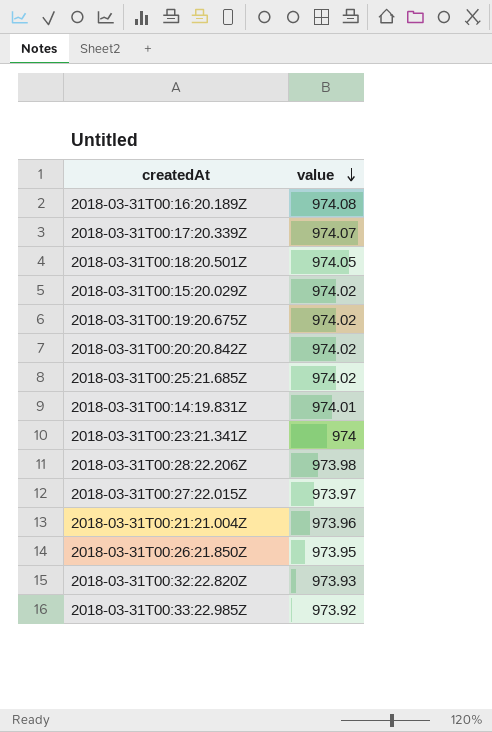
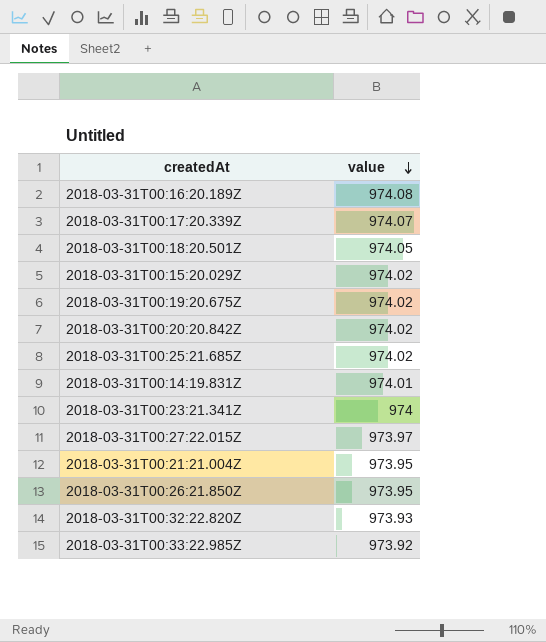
row 2018-03-31T00:28:22.206Z: 973.98 -> none
2018-03-31T00:21:21.004Z | value: 973.96 -> 973.95

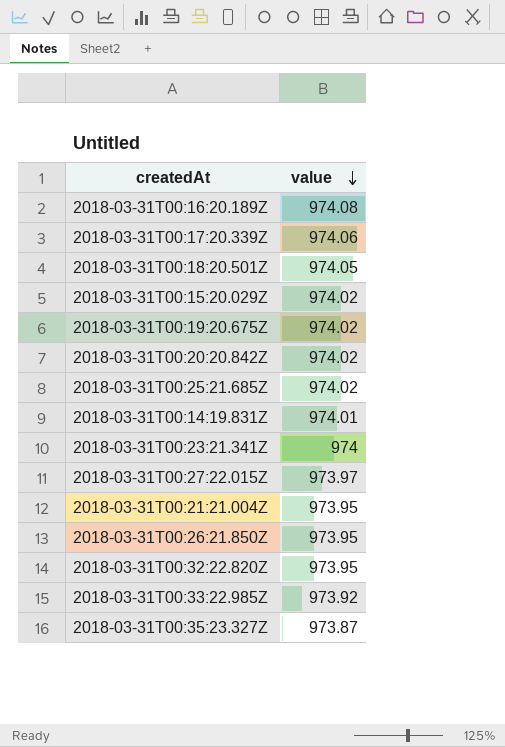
2018-03-31T00:17:20.339Z | value: 974.07 -> 974.06
2018-03-31T00:32:22.820Z | value: 973.93 -> 973.95
row 2018-03-31T00:35:23.327Z: none -> 973.87

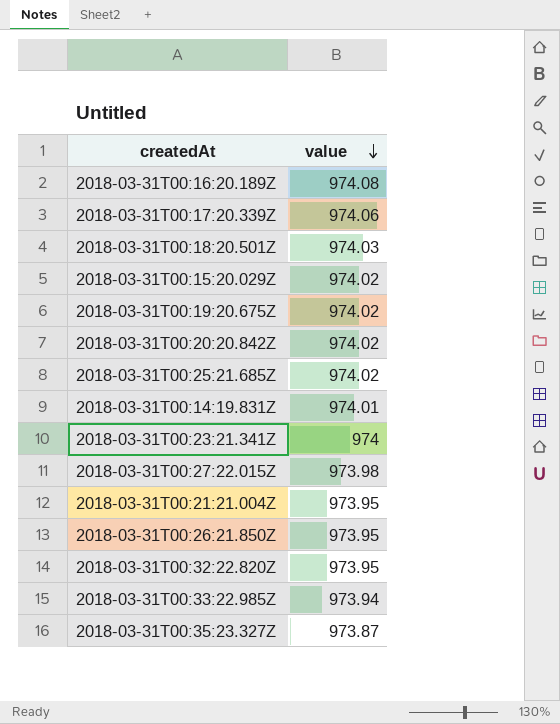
2018-03-31T00:18:20.501Z | value: 974.05 -> 974.03
2018-03-31T00:27:22.015Z | value: 973.97 -> 973.98
2018-03-31T00:33:22.985Z | value: 973.92 -> 973.94

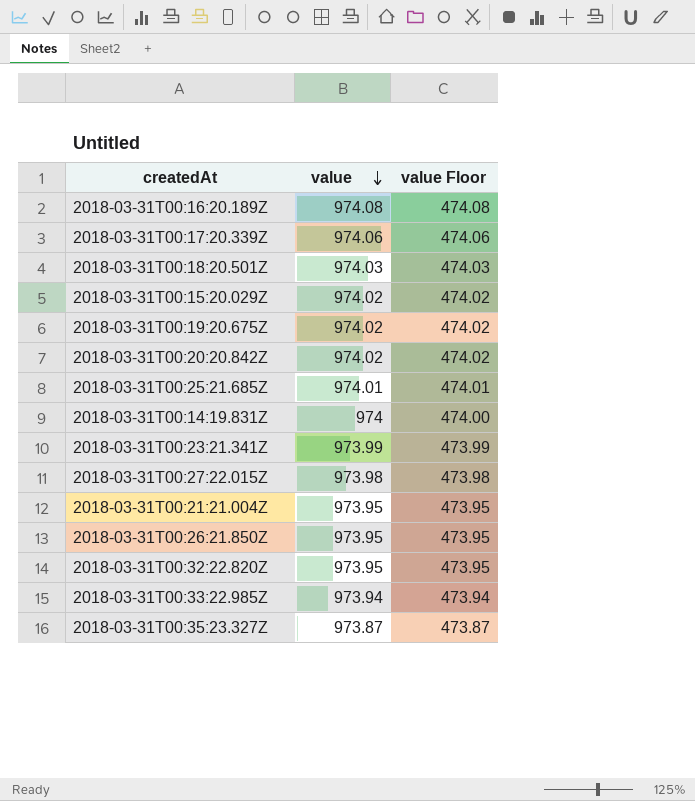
column value Floor | formula: none -> [value] - 500
2018-03-31T00:25:21.685Z | value: 974.02 -> 974.01
2018-03-31T00:14:19.831Z | value: 974.01 -> 974
2018-03-31T00:23:21.341Z | value: 974 -> 973.99

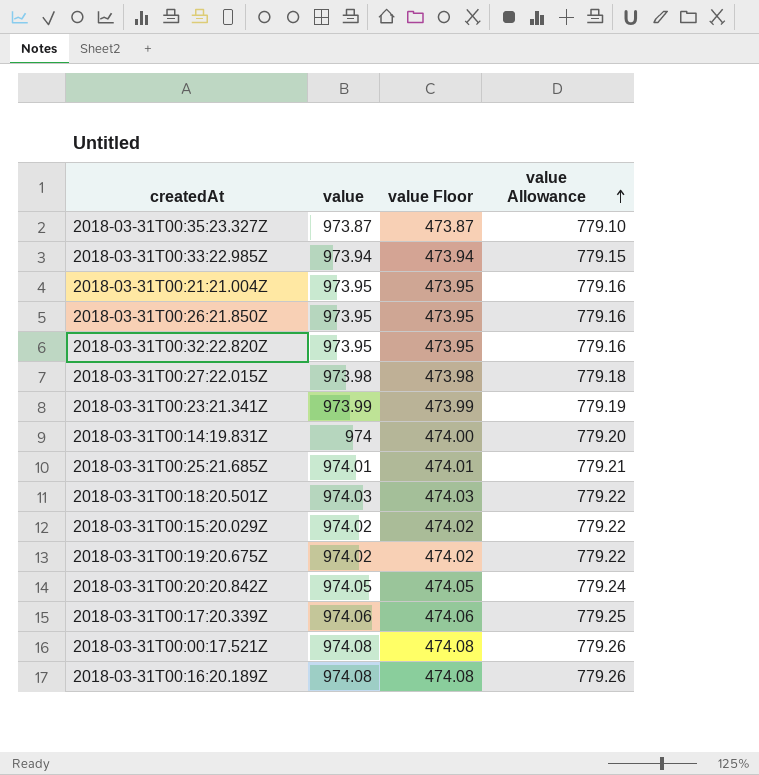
row order: value descending -> value Allowance ascending
column value Allowance | formula: none -> [value] * 0.8
2018-03-31T00:20:20.842Z | value: 974.02 -> 974.05
2018-03-31T00:20:20.842Z | value Floor: 474.02 -> 474.05
row 2018-03-31T00:00:17.521Z: none -> 974.08 | 474.08 | 779.26

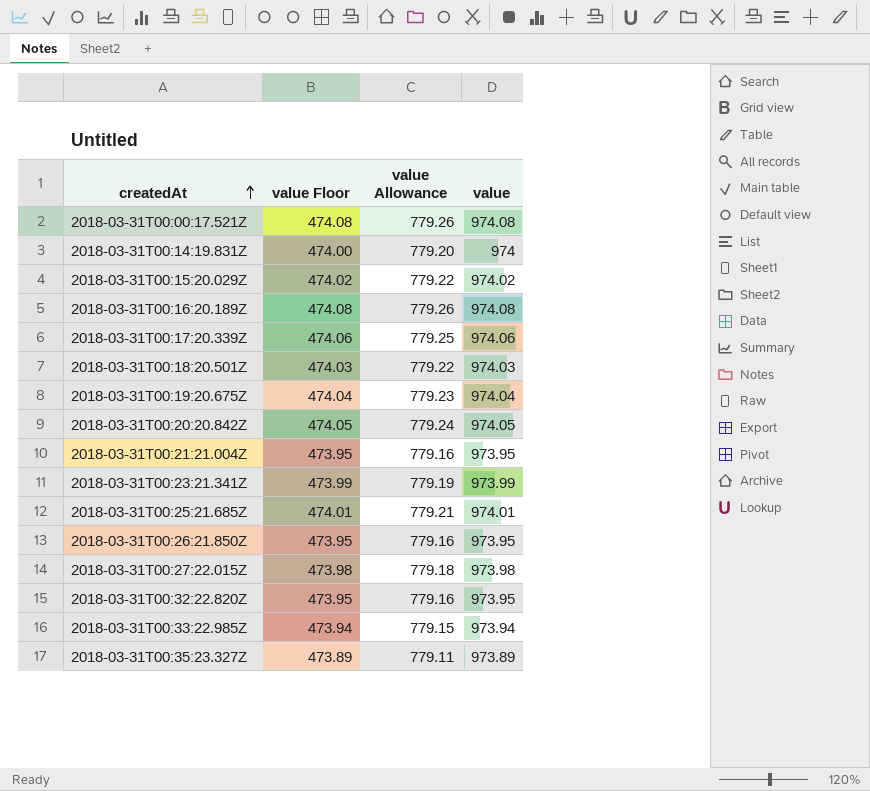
row order: value Allowance ascending -> createdAt ascending
column value | position: 2 -> 4
2018-03-31T00:19:20.675Z | value Floor: 474.02 -> 474.04
2018-03-31T00:19:20.675Z | value Allowance: 779.22 -> 779.23
2018-03-31T00:19:20.675Z | value: 974.02 -> 974.04
2018-03-31T00:35:23.327Z | value Floor: 473.87 -> 473.89
2018-03-31T00:35:23.327Z | value Allowance: 779.10 -> 779.11
2018-03-31T00:35:23.327Z | value: 973.87 -> 973.89

